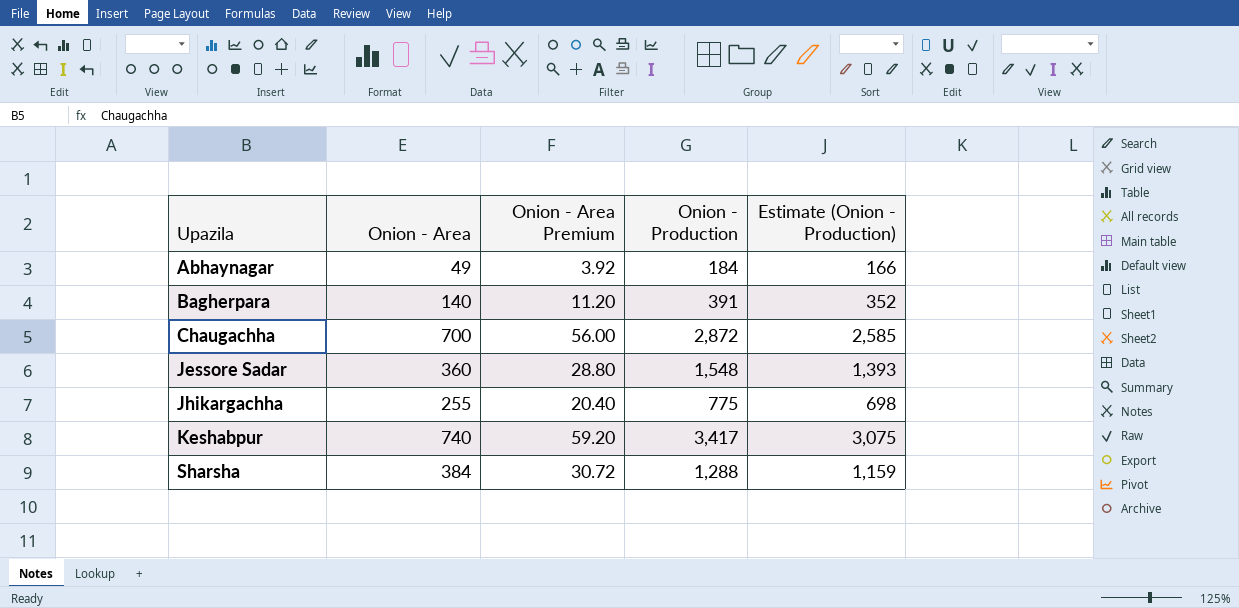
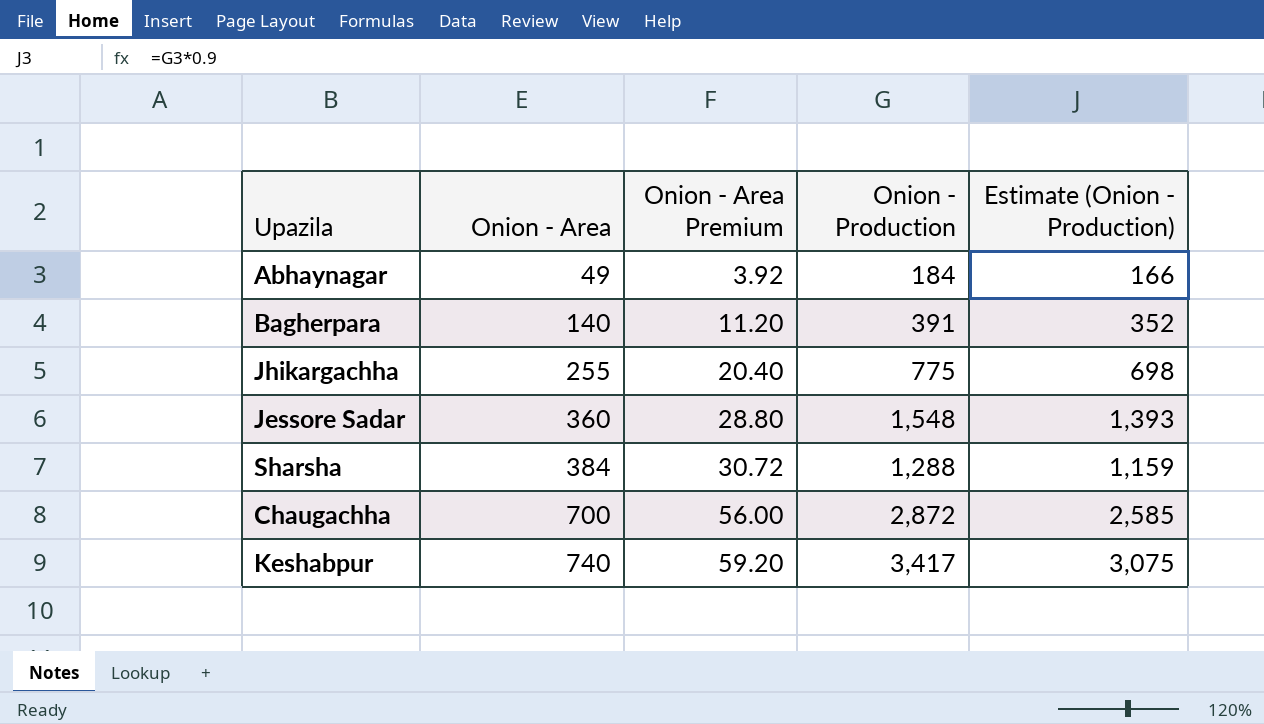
row order: Upazila ascending -> Onion - Area ascending

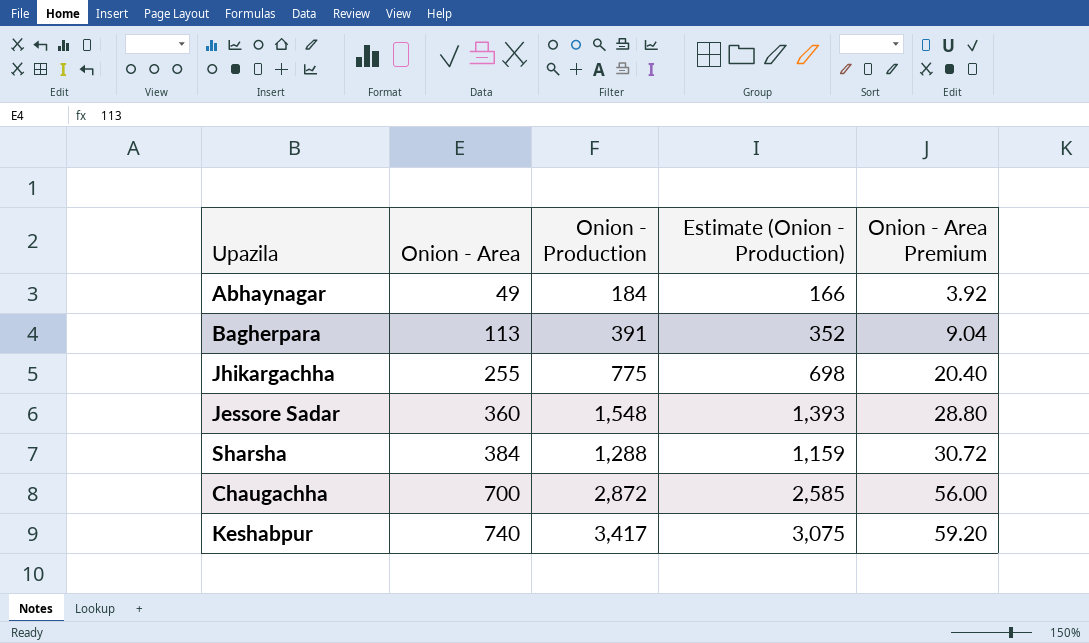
column Onion - Area Premium | position: 3 -> 5
Bagherpara | Onion - Area: 140 -> 113
Bagherpara | Onion - Area Premium: 11.20 -> 9.04

